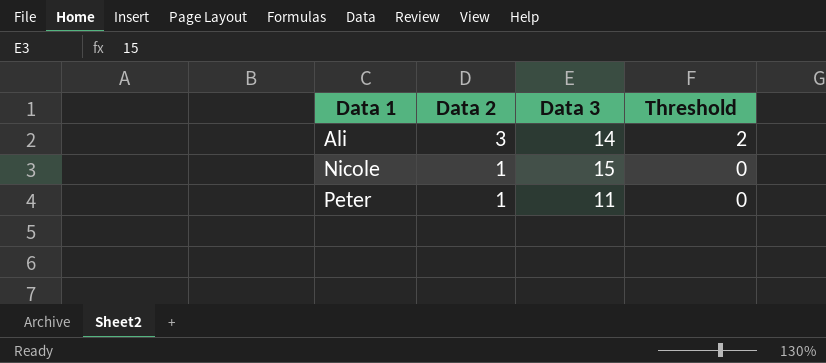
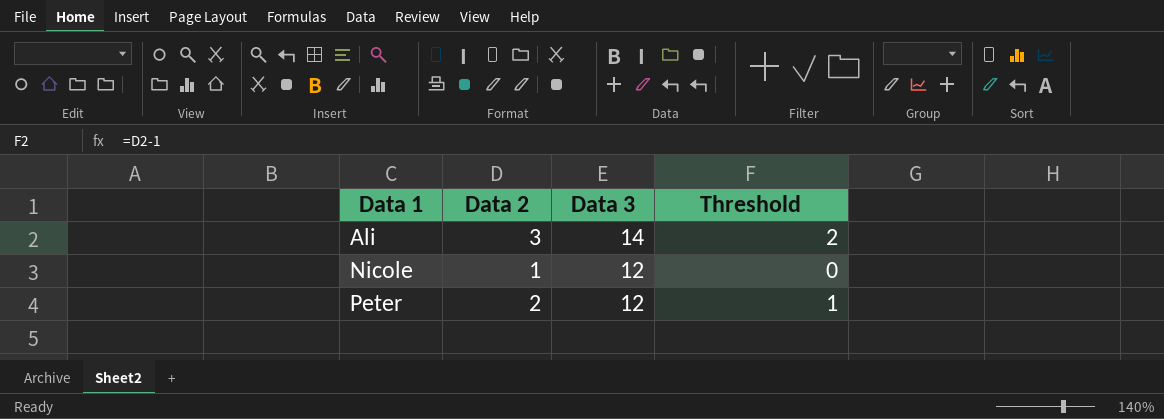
Nicole | Data 3: 15 -> 12
Peter | Data 2: 1 -> 2
Peter | Data 3: 11 -> 12
Peter | Threshold: 0 -> 1

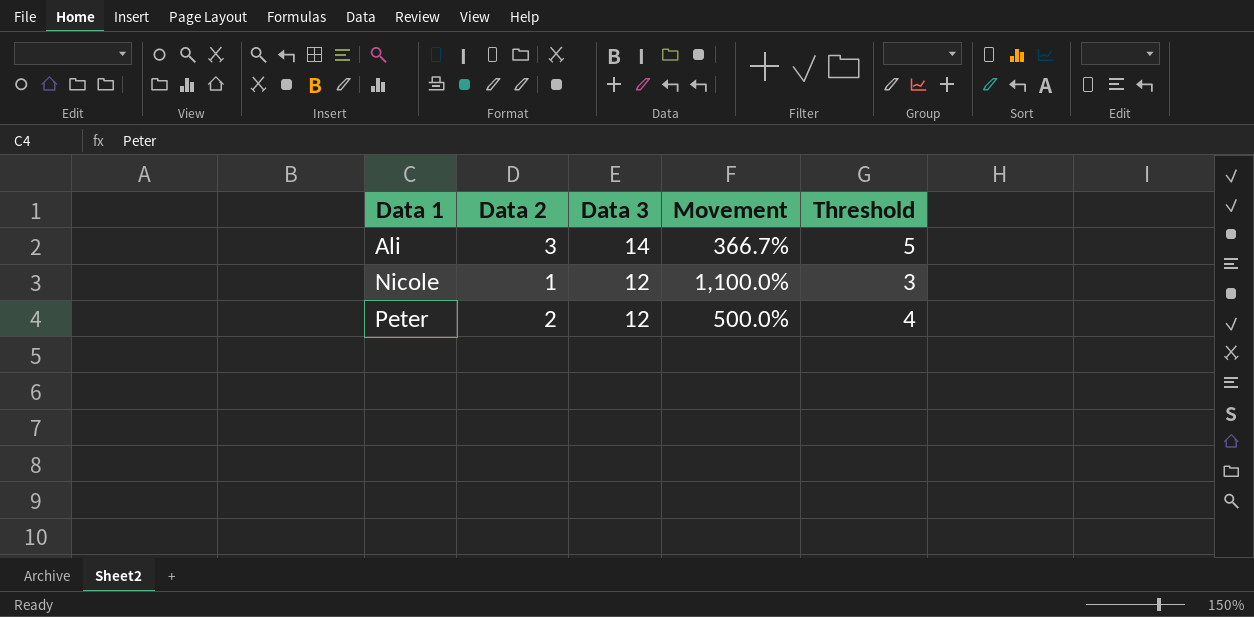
column Movement | formula: none -> ([Data 3] - [Data 2]) / [Data 2]
column Threshold | formula: [Data 2] - 1 -> [Data 2] + 2

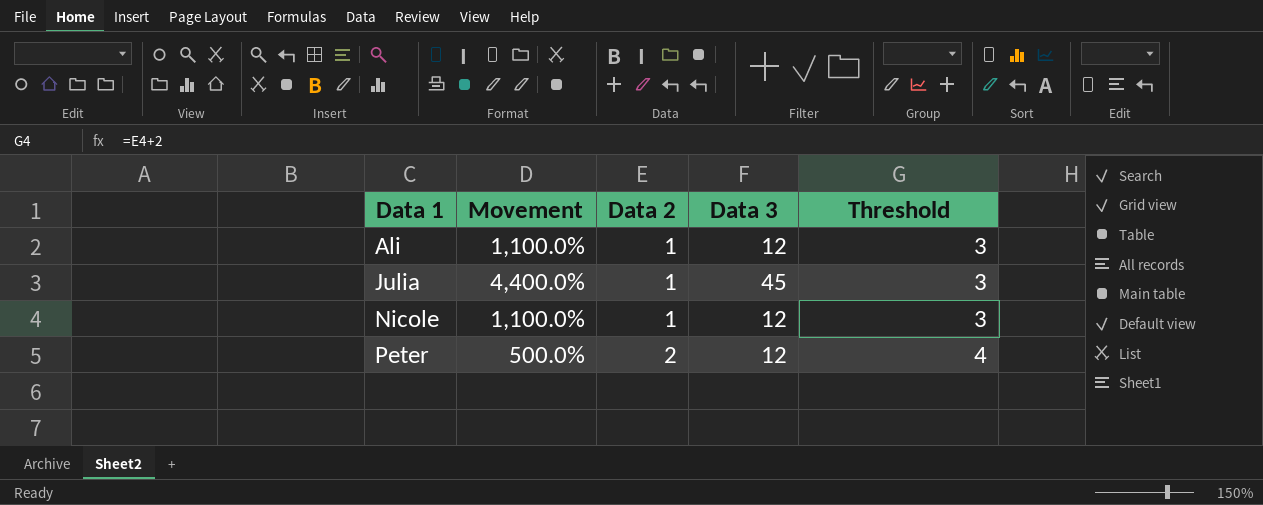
column Movement | position: 4 -> 2
Ali | Movement: 366.7% -> 1,100.0%
Ali | Data 2: 3 -> 1
Ali | Data 3: 14 -> 12
Ali | Threshold: 5 -> 3
row Julia: none -> 4,400.0% | 1 | 45 | 3

